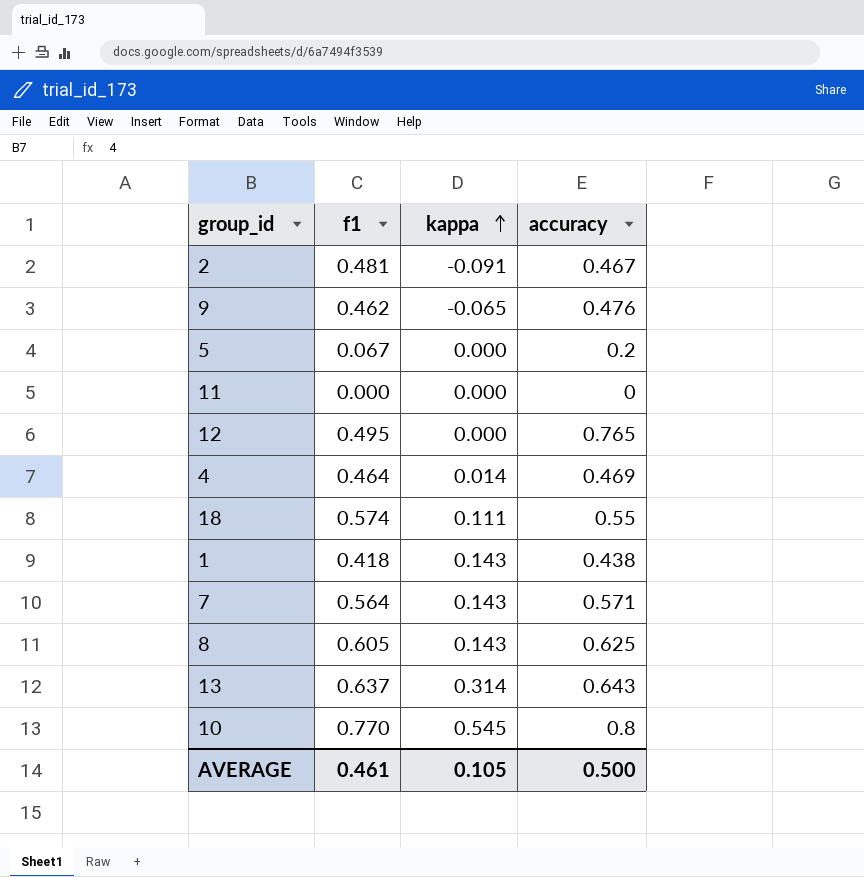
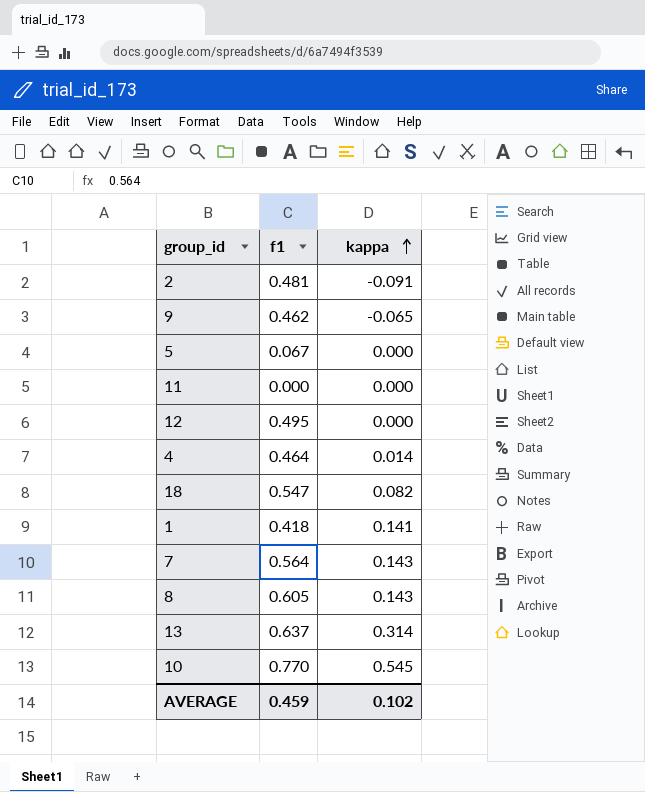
column accuracy | position: 4 -> none
18 | f1: 0.574 -> 0.547
18 | kappa: 0.111 -> 0.082
1 | kappa: 0.143 -> 0.141
AVERAGE | f1: 0.461 -> 0.459
AVERAGE | kappa: 0.105 -> 0.102

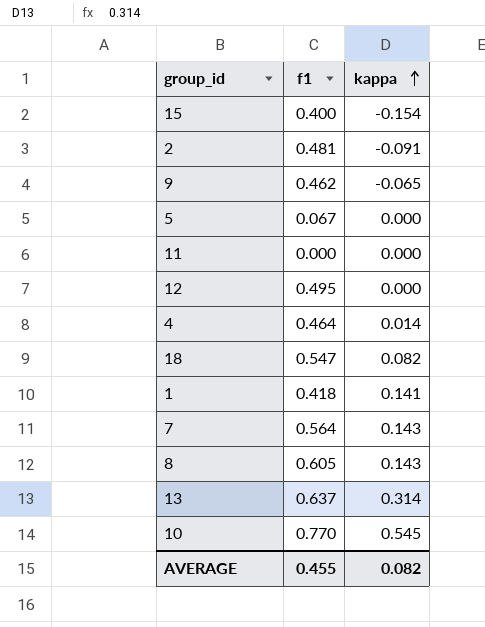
row 15: none -> 0.400 | -0.154
AVERAGE | f1: 0.459 -> 0.455
AVERAGE | kappa: 0.102 -> 0.082

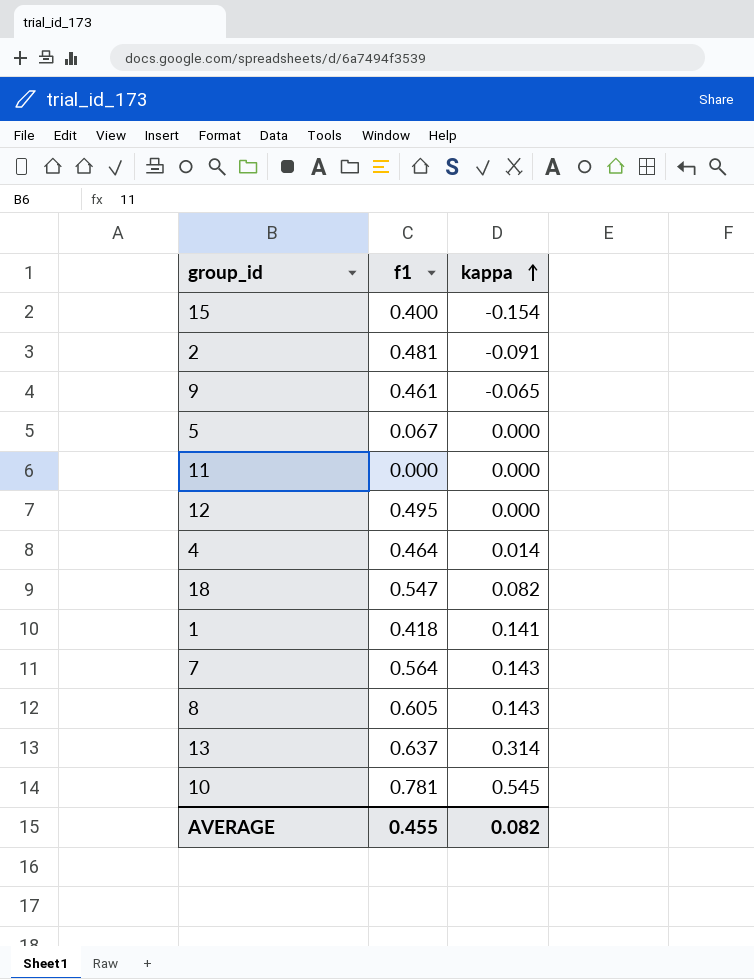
9 | f1: 0.462 -> 0.461
10 | f1: 0.770 -> 0.781

